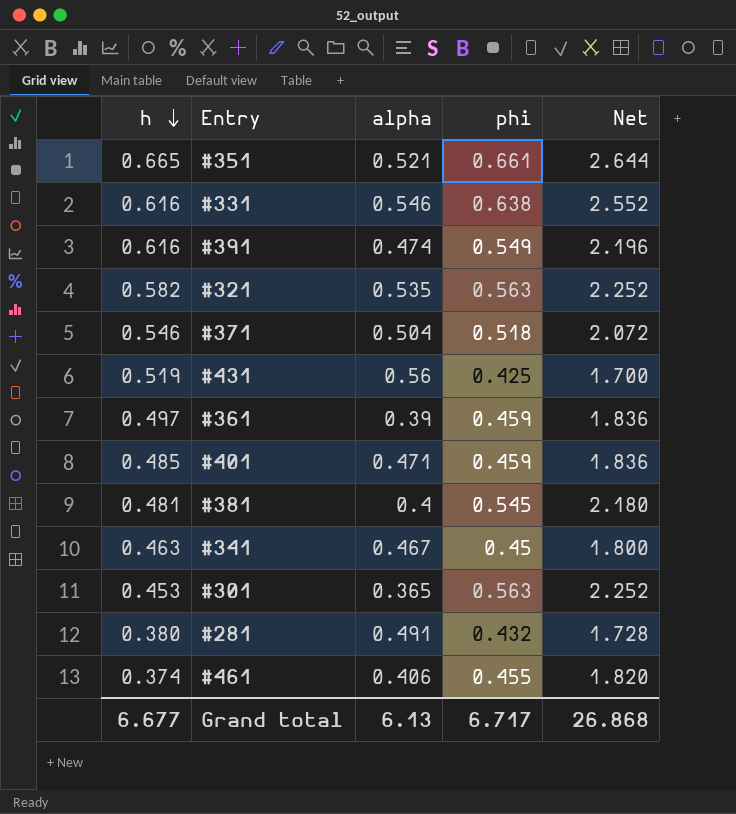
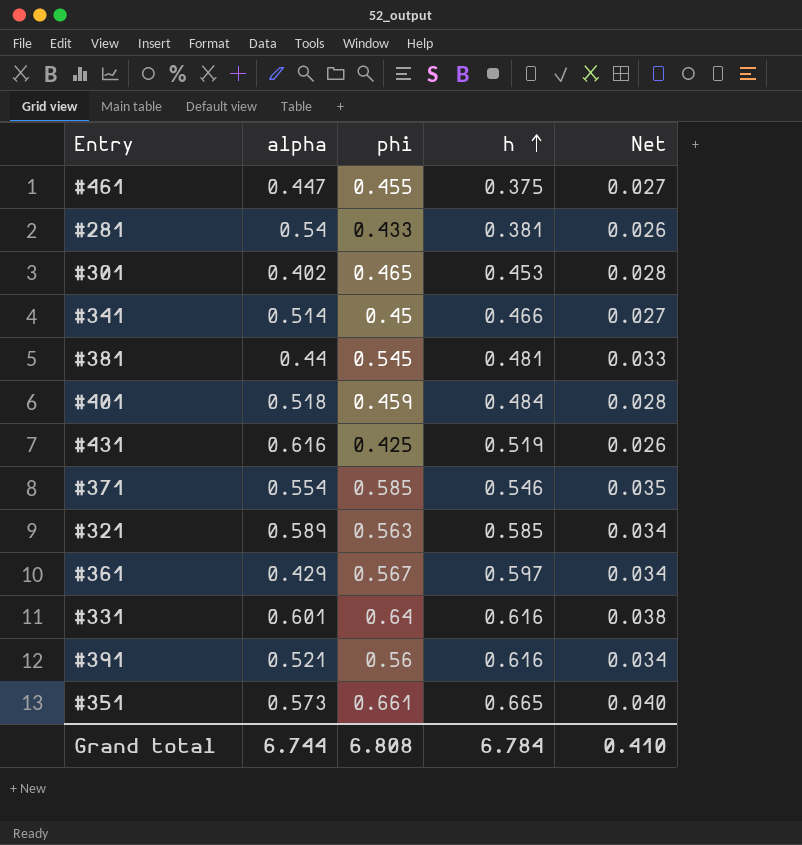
row order: h descending -> h ascending
column h | position: 1 -> 4
column Net | formula: [phi] * 4 -> [phi] * 0.06
#461 | alpha: 0.406 -> 0.447
#461 | h: 0.374 -> 0.375
#281 | alpha: 0.491 -> 0.54
#281 | phi: 0.432 -> 0.433
#281 | h: 0.380 -> 0.381
#301 | alpha: 0.365 -> 0.402
#301 | phi: 0.563 -> 0.465
#341 | alpha: 0.467 -> 0.514
#341 | h: 0.463 -> 0.466
#381 | alpha: 0.4 -> 0.44
#401 | alpha: 0.471 -> 0.518
#401 | h: 0.485 -> 0.484
#431 | alpha: 0.56 -> 0.616
#371 | alpha: 0.504 -> 0.554
#371 | phi: 0.518 -> 0.585
#321 | alpha: 0.535 -> 0.589
#321 | h: 0.582 -> 0.585
#361 | alpha: 0.39 -> 0.429
#361 | phi: 0.459 -> 0.567
#361 | h: 0.497 -> 0.597
#331 | alpha: 0.546 -> 0.601
#331 | phi: 0.638 -> 0.64
#391 | alpha: 0.474 -> 0.521
#391 | phi: 0.549 -> 0.56
#351 | alpha: 0.521 -> 0.573
Grand total | alpha: 6.13 -> 6.744
Grand total | phi: 6.717 -> 6.808
Grand total | h: 6.677 -> 6.784
Grand total | Net: 26.868 -> 0.410

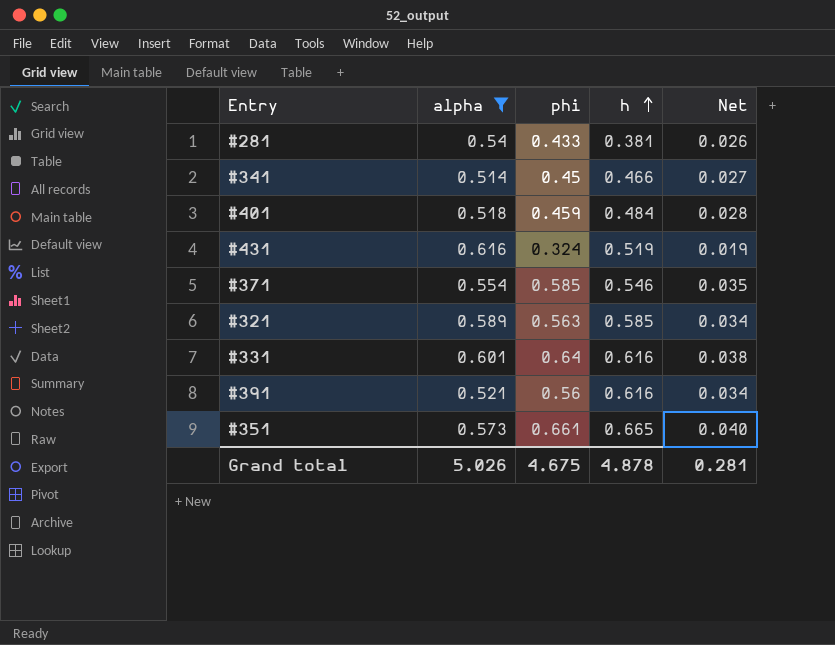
filter: none -> alpha >= 0.514
#431 | phi: 0.425 -> 0.324
#431 | Net: 0.026 -> 0.019
Grand total | alpha: 6.744 -> 5.026
Grand total | phi: 6.808 -> 4.675
Grand total | h: 6.784 -> 4.878
Grand total | Net: 0.410 -> 0.281

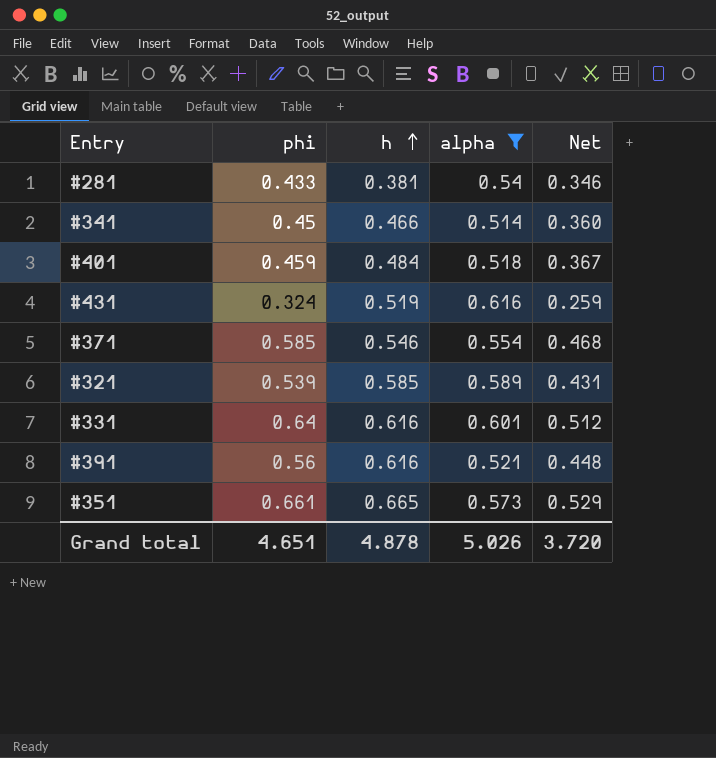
column alpha | position: 2 -> 4
column Net | formula: [phi] * 0.06 -> [phi] * 0.8
#321 | phi: 0.563 -> 0.539
Grand total | phi: 4.675 -> 4.651
Grand total | Net: 0.281 -> 3.720

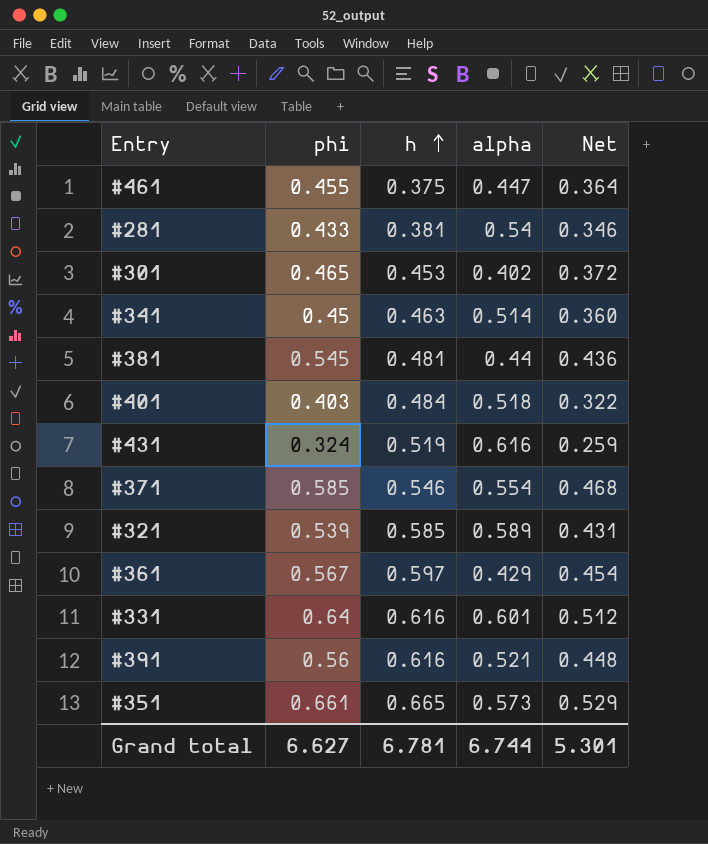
filter: alpha >= 0.514 -> none
#341 | h: 0.466 -> 0.463
#401 | phi: 0.459 -> 0.403
#401 | Net: 0.367 -> 0.322
Grand total | phi: 4.651 -> 6.627
Grand total | h: 4.878 -> 6.781
Grand total | alpha: 5.026 -> 6.744
Grand total | Net: 3.720 -> 5.301

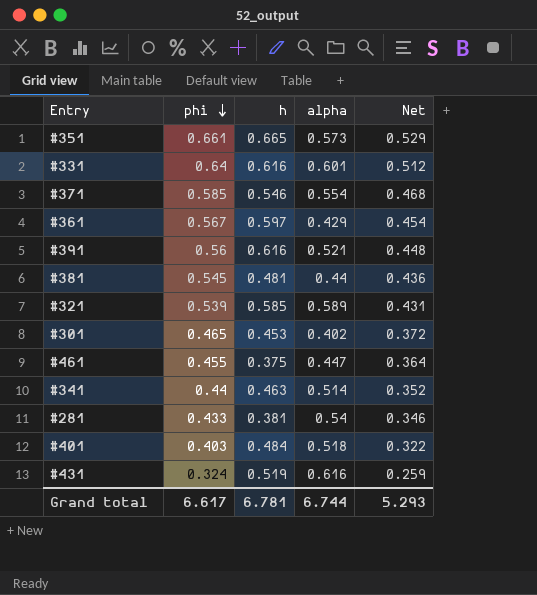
row order: h ascending -> phi descending
#341 | phi: 0.45 -> 0.44
#341 | Net: 0.360 -> 0.352
Grand total | phi: 6.627 -> 6.617
Grand total | Net: 5.301 -> 5.293

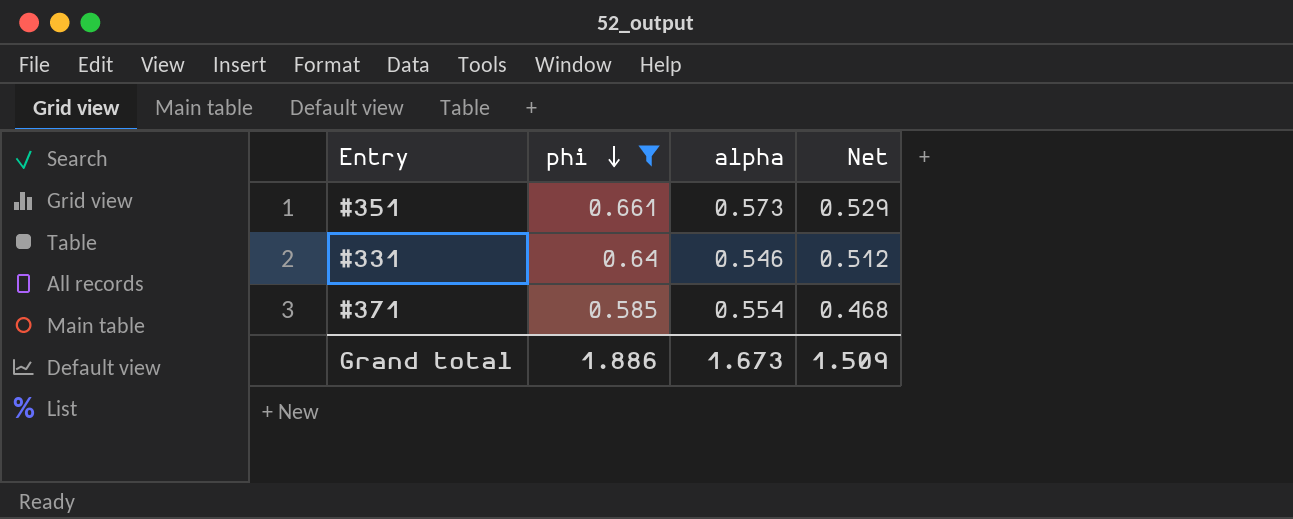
filter: none -> phi >= 0.585
column h | position: 3 -> none
#331 | alpha: 0.601 -> 0.546
Grand total | phi: 6.617 -> 1.886
Grand total | alpha: 6.744 -> 1.673
Grand total | Net: 5.293 -> 1.509

